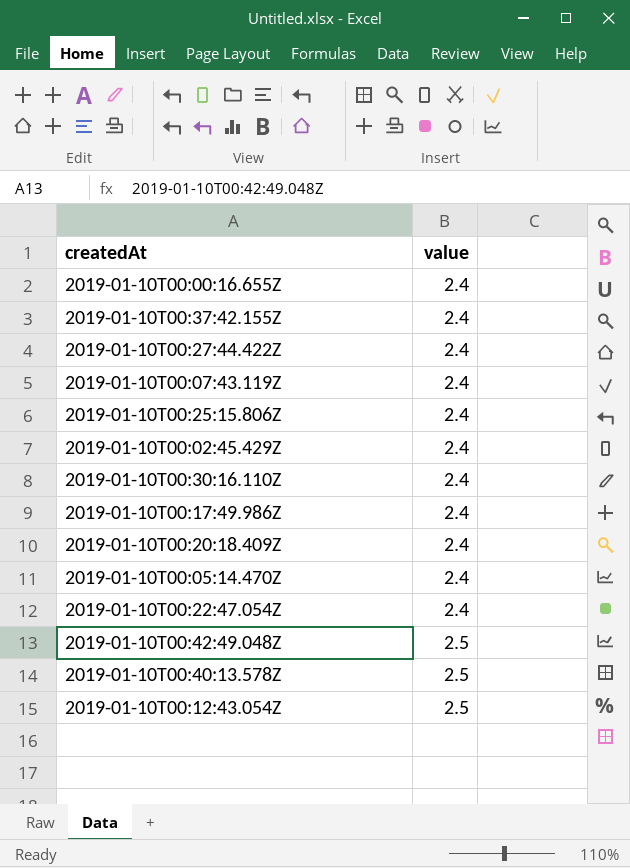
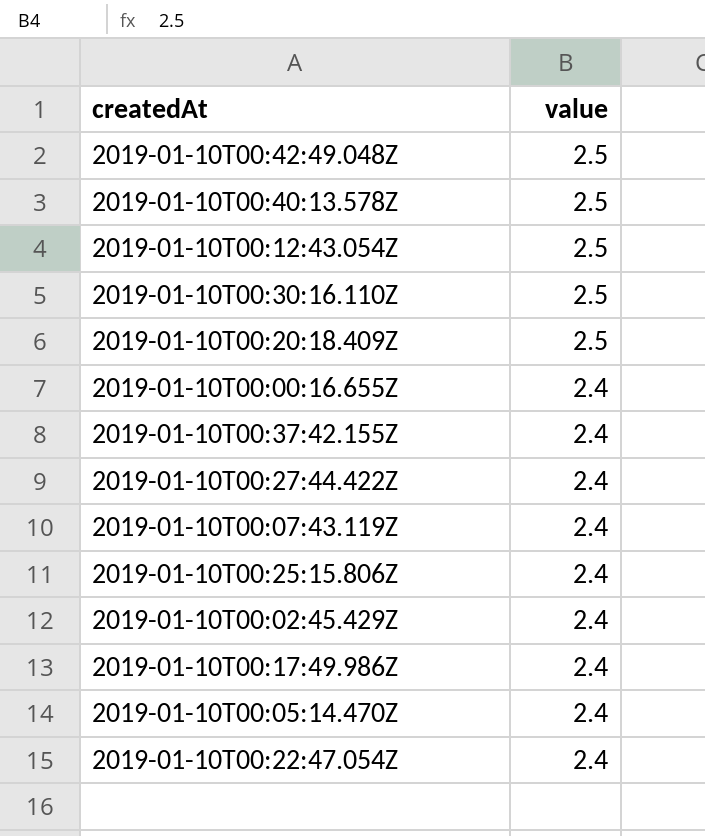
row order: value ascending -> value descending
2019-01-10T00:30:16.110Z | value: 2.4 -> 2.5
2019-01-10T00:20:18.409Z | value: 2.4 -> 2.5

